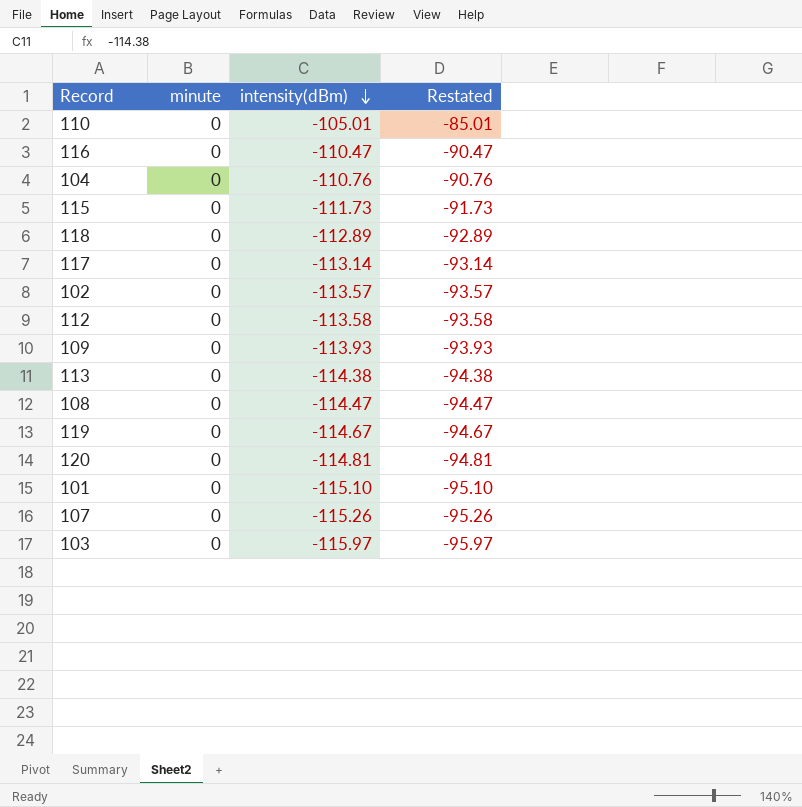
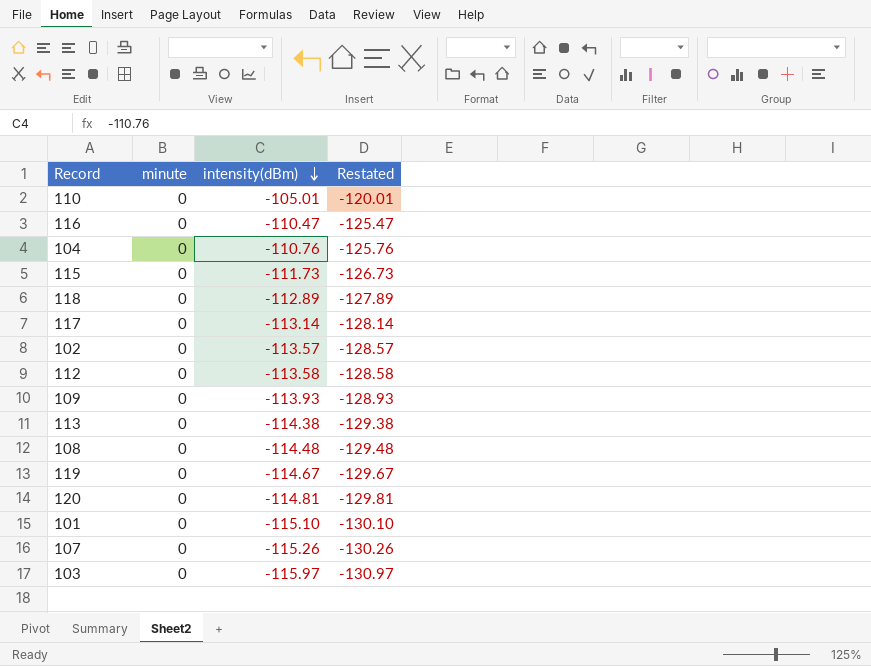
column Restated | formula: [intensity(dBm)] + 20 -> [intensity(dBm)] - 15
108 | intensity(dBm): -114.47 -> -114.48

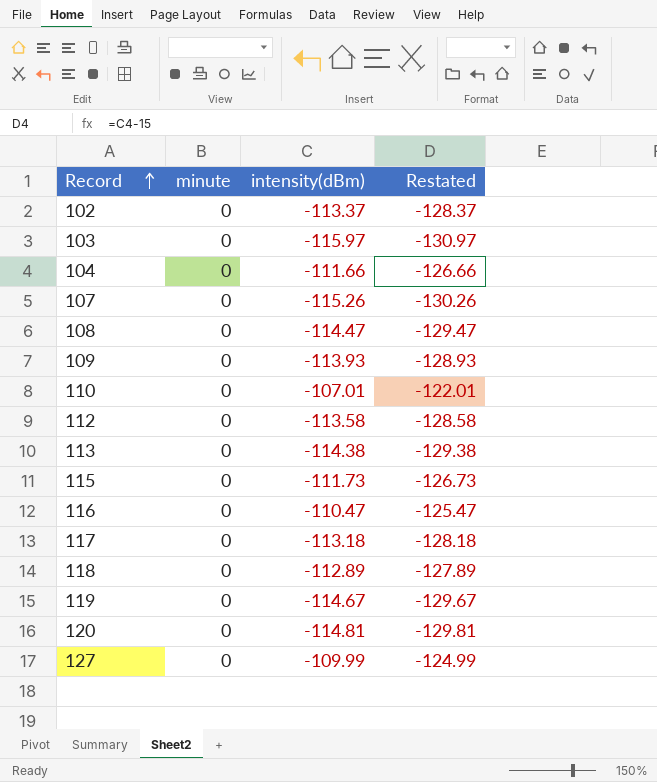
row order: intensity(dBm) descending -> Record ascending
row 101: 0 | -115.10 | -130.10 -> none
102 | intensity(dBm): -113.57 -> -113.37
102 | Restated: -128.57 -> -128.37
104 | intensity(dBm): -110.76 -> -111.66
104 | Restated: -125.76 -> -126.66
108 | intensity(dBm): -114.48 -> -114.47
108 | Restated: -129.48 -> -129.47
110 | intensity(dBm): -105.01 -> -107.01
110 | Restated: -120.01 -> -122.01
117 | intensity(dBm): -113.14 -> -113.18
117 | Restated: -128.14 -> -128.18
row 127: none -> 0 | -109.99 | -124.99

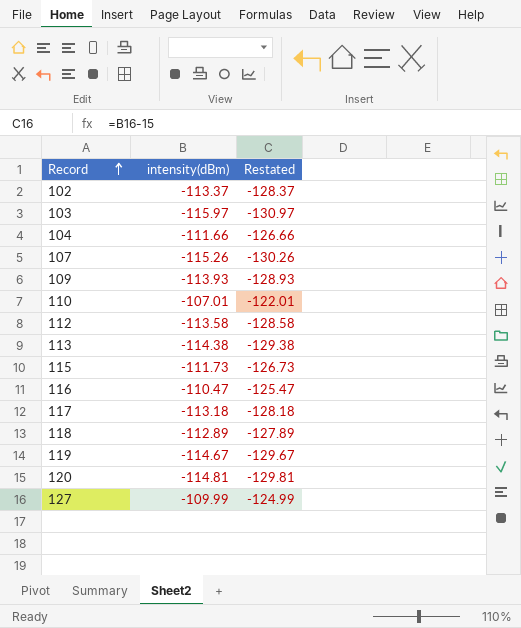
column minute | position: 2 -> none
row 108: 0 | -114.47 | -129.47 -> none

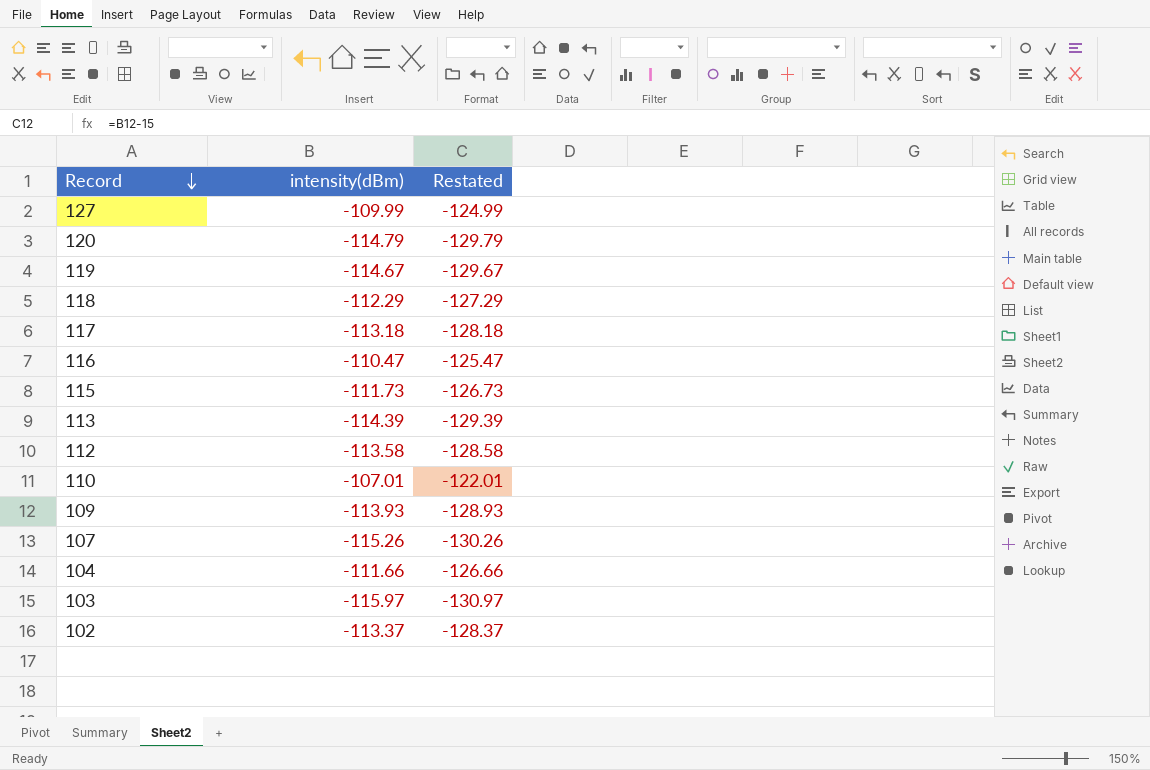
row order: Record ascending -> Record descending
120 | intensity(dBm): -114.81 -> -114.79
120 | Restated: -129.81 -> -129.79
118 | intensity(dBm): -112.89 -> -112.29
118 | Restated: -127.89 -> -127.29
113 | intensity(dBm): -114.38 -> -114.39
113 | Restated: -129.38 -> -129.39

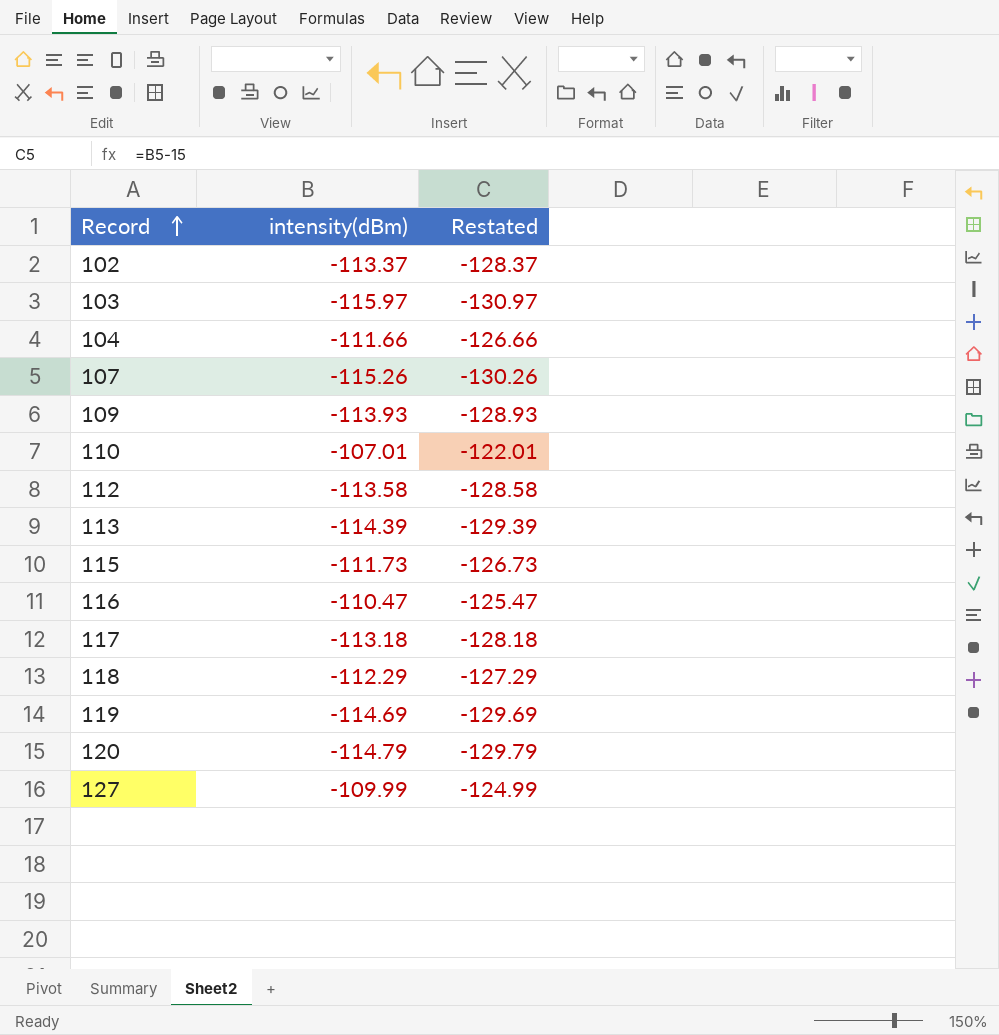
row order: Record descending -> Record ascending
119 | intensity(dBm): -114.67 -> -114.69
119 | Restated: -129.67 -> -129.69

